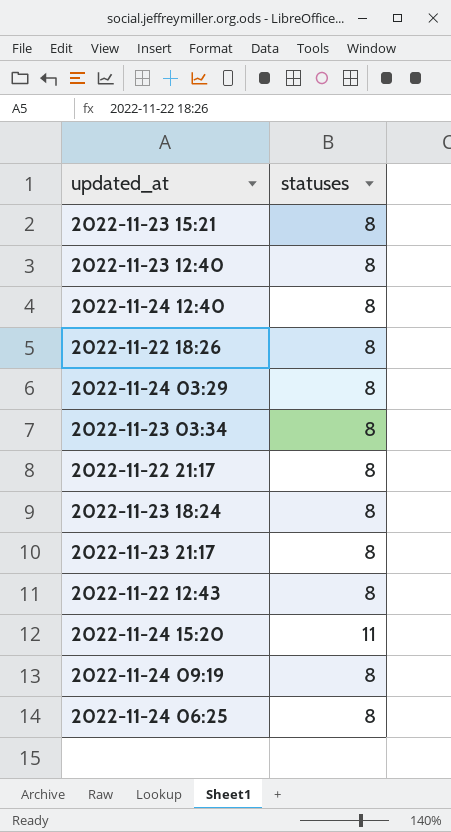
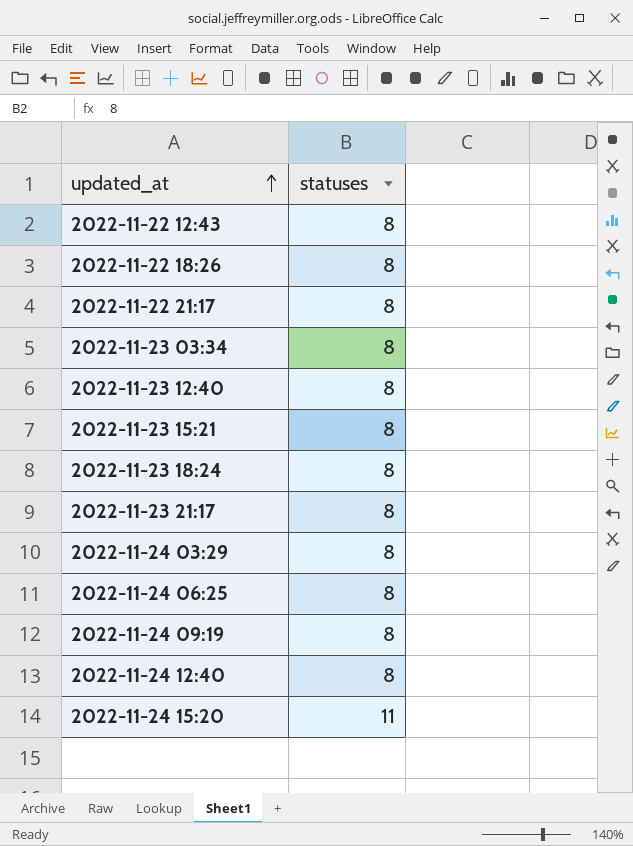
row order: none -> updated_at ascending

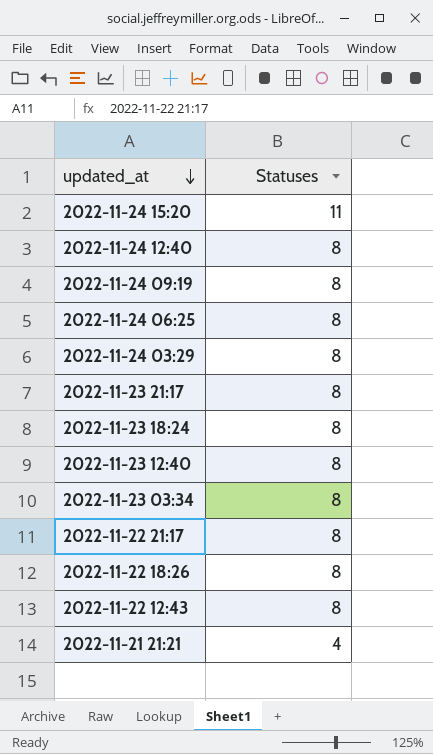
row order: updated_at ascending -> updated_at descending
column name: statuses -> Statuses
row 2022-11-23 15:21: 8 -> none
row 2022-11-21 21:21: none -> 4

